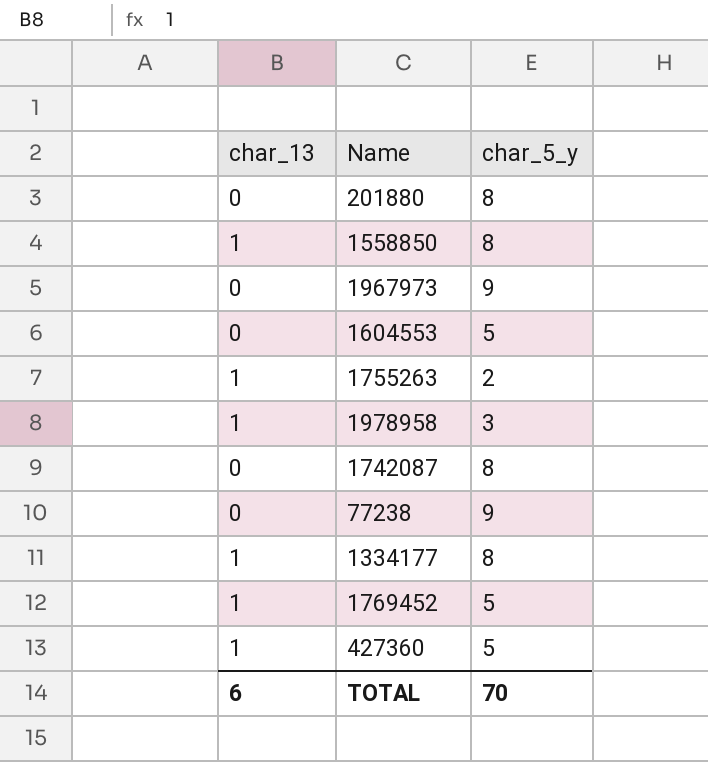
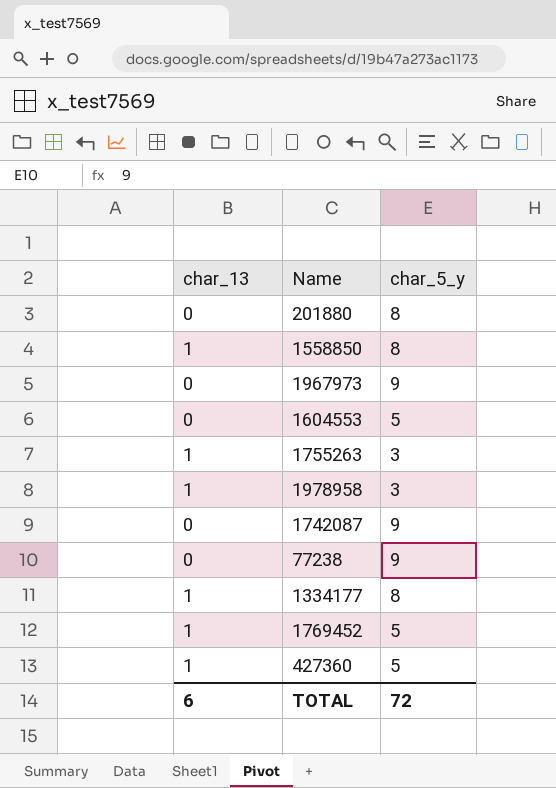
1755263 | char_5_y: 2 -> 3
1742087 | char_5_y: 8 -> 9
TOTAL | char_5_y: 70 -> 72

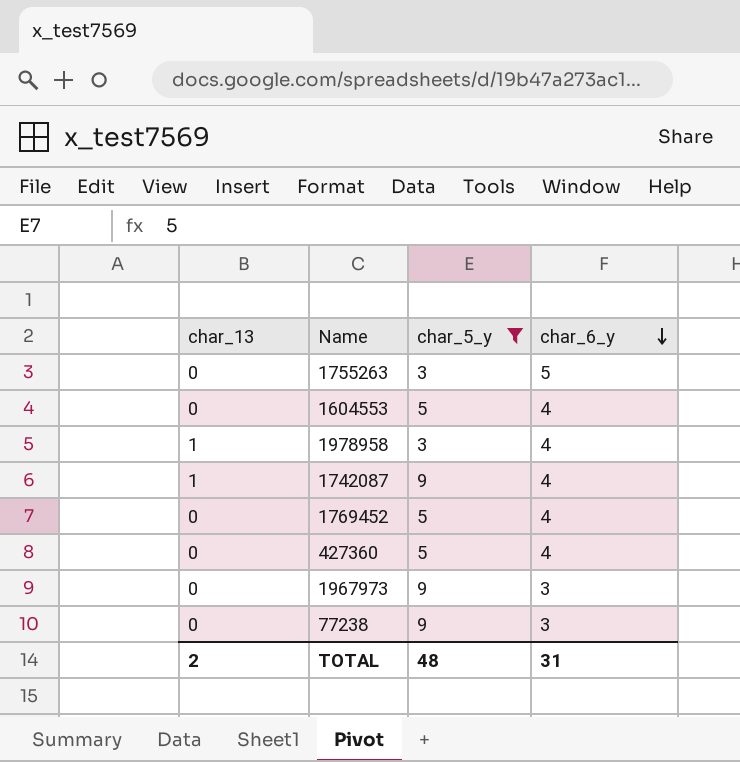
filter: none -> char_5_y != 8
row order: none -> char_6_y descending
column char_6_y | position: none -> 4
1755263 | char_13: 1 -> 0
1742087 | char_13: 0 -> 1
1769452 | char_13: 1 -> 0
427360 | char_13: 1 -> 0
TOTAL | char_13: 6 -> 2
TOTAL | char_5_y: 72 -> 48

